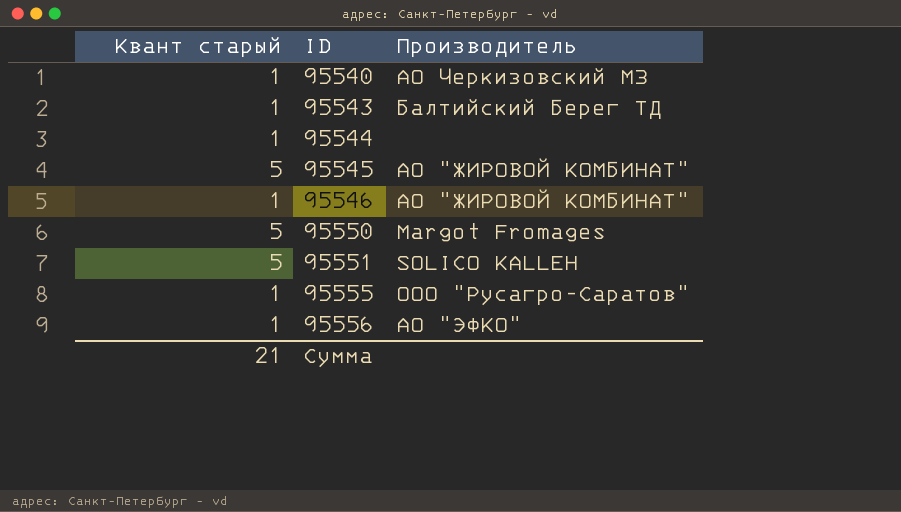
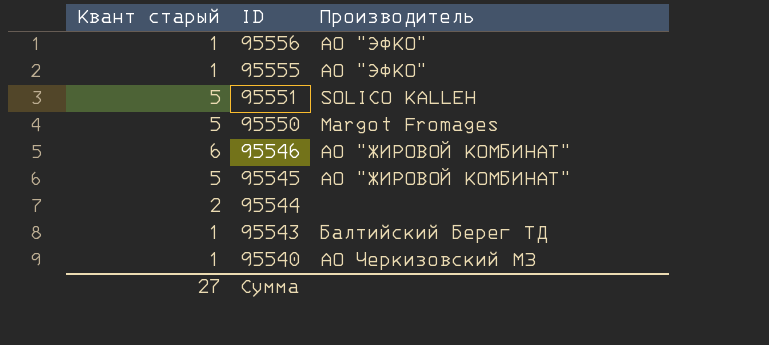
row order: ID ascending -> ID descending
95555 | Производитель: ООО "Русагро-Саратов" -> АО "ЭФКО"
95546 | Квант старый: 1 -> 6
95544 | Квант старый: 1 -> 2
Сумма | Квант старый: 21 -> 27

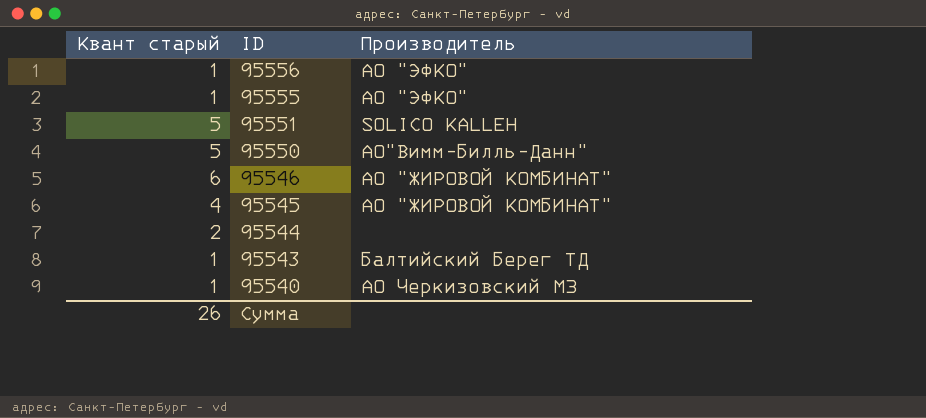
95550 | Производитель: Margot Fromages -> АО"Вимм-Билль-Данн"
95545 | Квант старый: 5 -> 4
Сумма | Квант старый: 27 -> 26

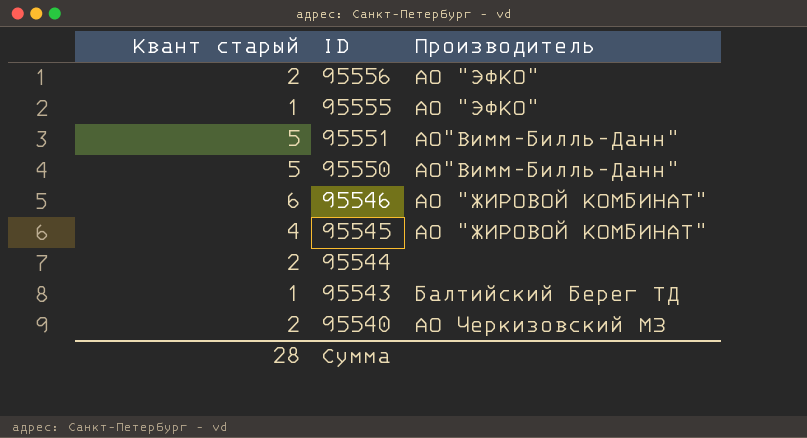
95556 | Квант старый: 1 -> 2
95551 | Производитель: SOLICO KALLEH -> АО"Вимм-Билль-Данн"
95540 | Квант старый: 1 -> 2
Сумма | Квант старый: 26 -> 28

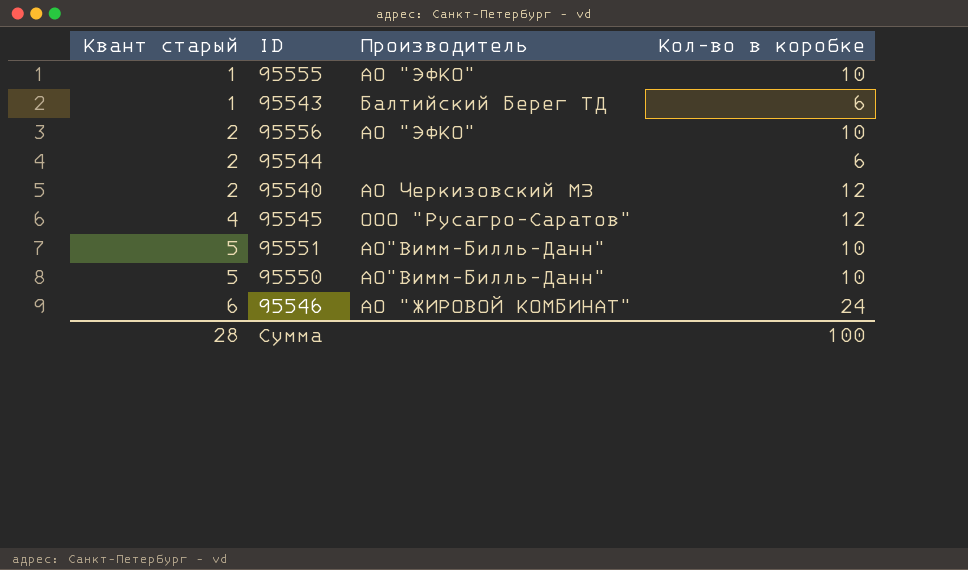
row order: ID descending -> Квант старый ascending
column Кол-во в коробке | position: none -> 4
95545 | Производитель: АО "ЖИРОВОЙ КОМБИНАТ" -> ООО "Русагро-Саратов"

